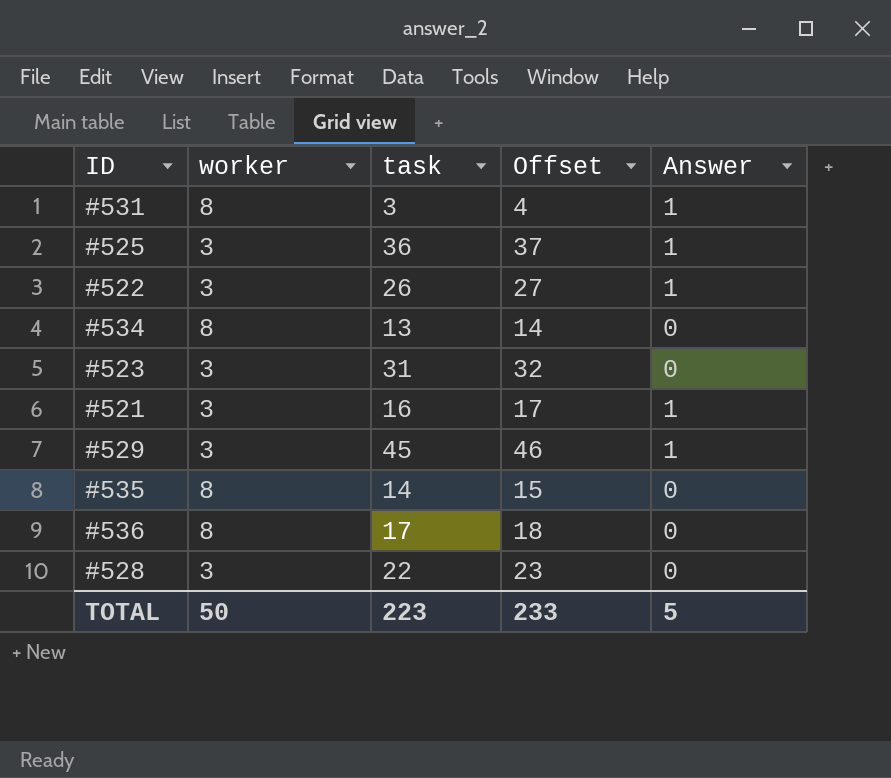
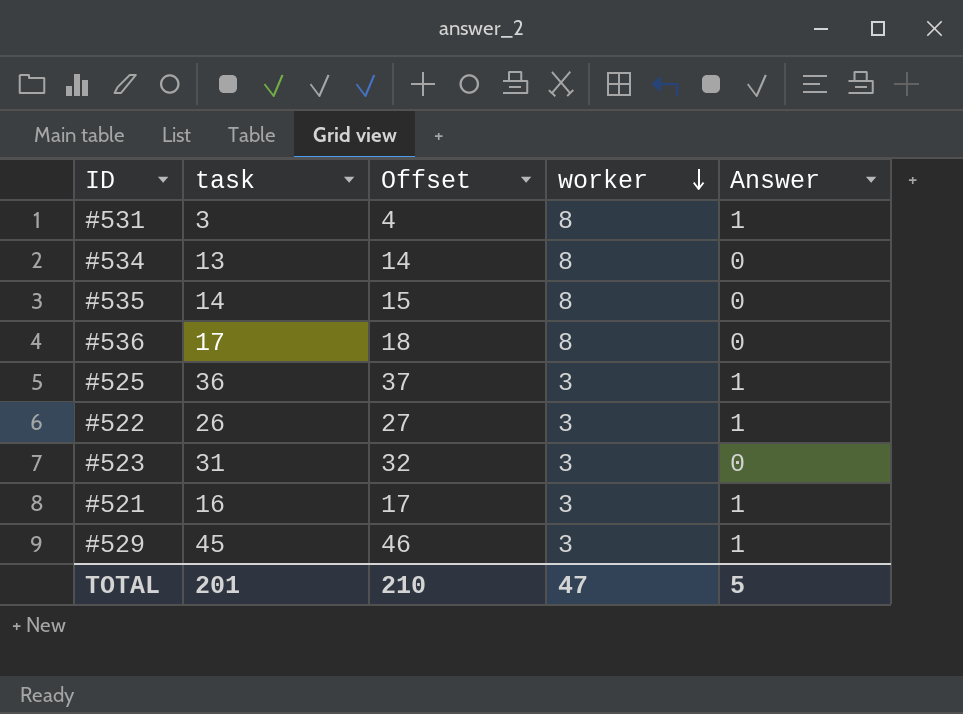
row order: none -> worker descending
column worker | position: 2 -> 4
row #528: 3 | 22 | 23 | 0 -> none
TOTAL | task: 223 -> 201
TOTAL | Offset: 233 -> 210
TOTAL | worker: 50 -> 47

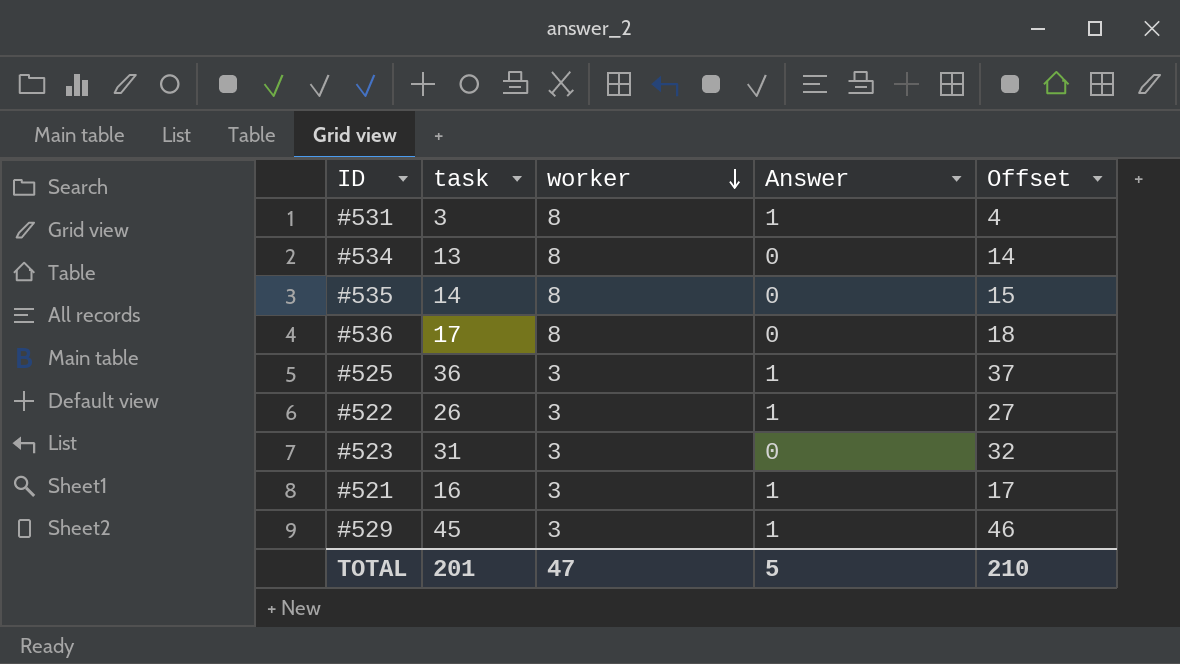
column Offset | position: 3 -> 5

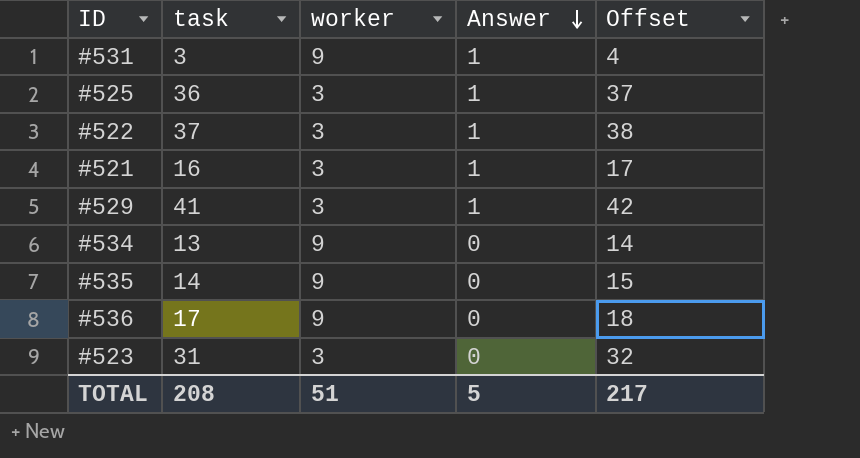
row order: worker descending -> Answer descending
#531 | worker: 8 -> 9
#522 | task: 26 -> 37
#522 | Offset: 27 -> 38
#529 | task: 45 -> 41
#529 | Offset: 46 -> 42
#534 | worker: 8 -> 9
#535 | worker: 8 -> 9
#536 | worker: 8 -> 9
TOTAL | task: 201 -> 208
TOTAL | worker: 47 -> 51
TOTAL | Offset: 210 -> 217

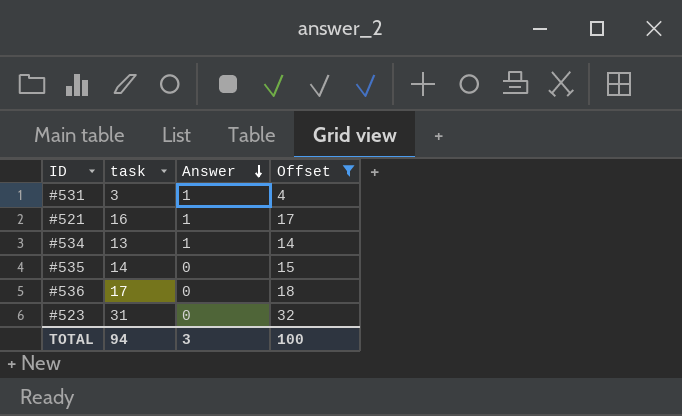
filter: none -> Offset <= 32
column worker | position: 3 -> none
#534 | Answer: 0 -> 1
TOTAL | task: 208 -> 94
TOTAL | Answer: 5 -> 3
TOTAL | Offset: 217 -> 100

